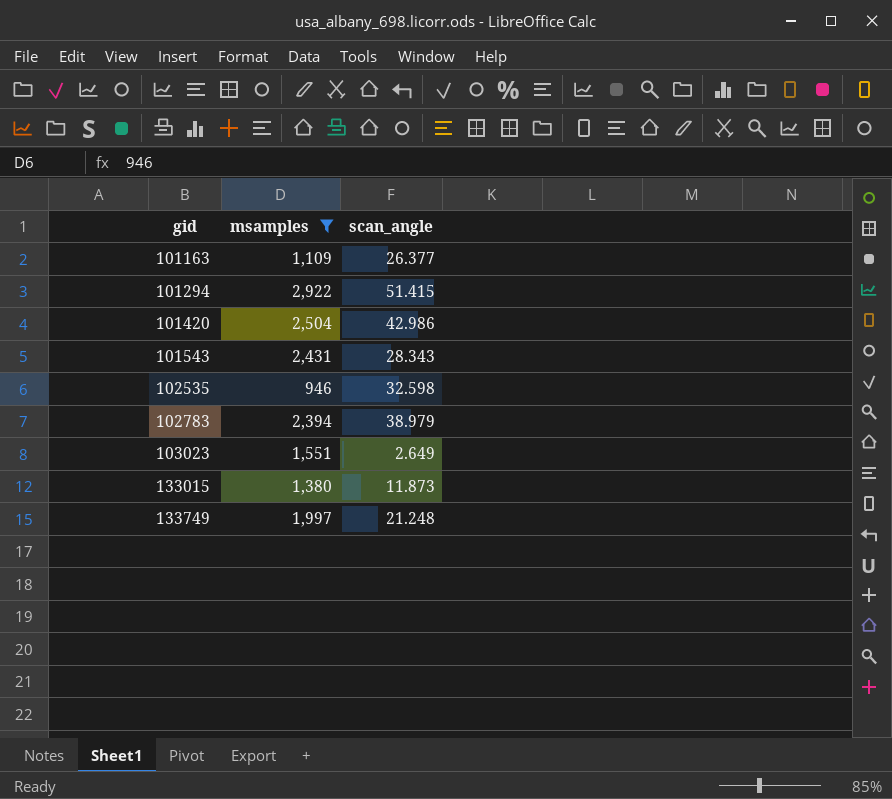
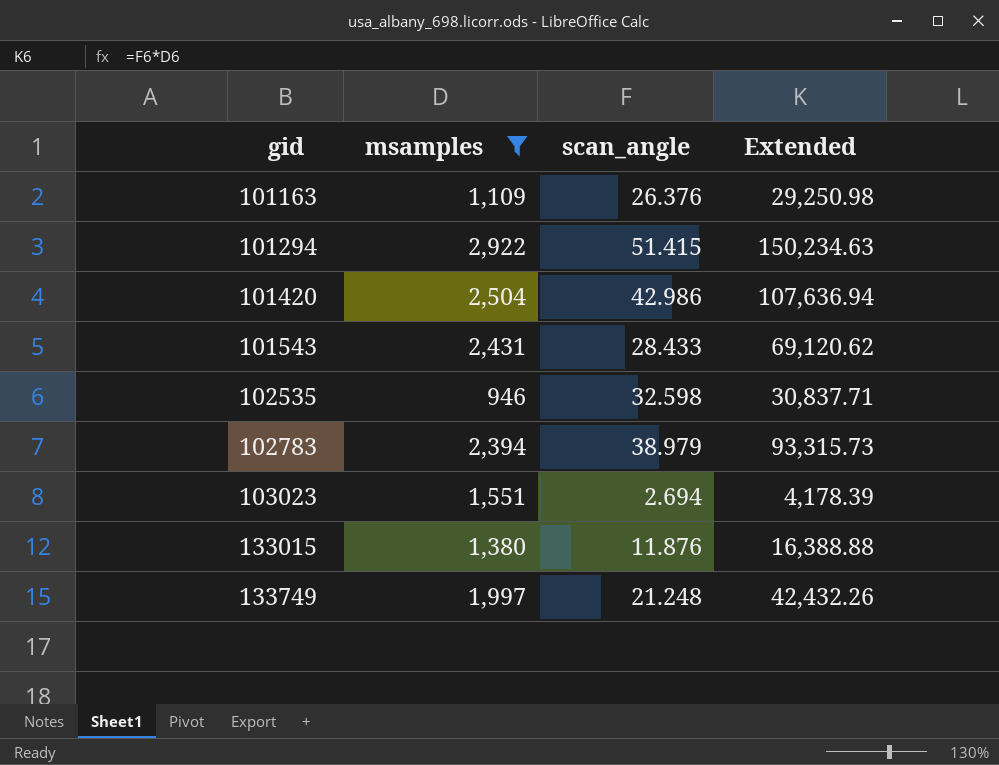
column Extended | formula: none -> [msamples] * [scan_angle]
101163 | scan_angle: 26.377 -> 26.376
101543 | scan_angle: 28.343 -> 28.433
103023 | scan_angle: 2.649 -> 2.694
133015 | scan_angle: 11.873 -> 11.876

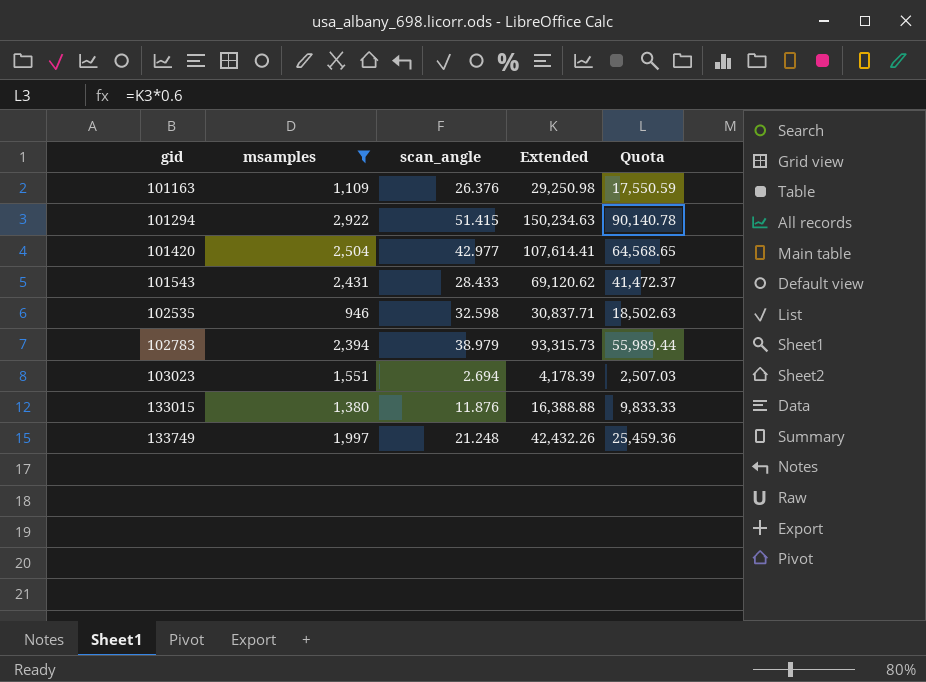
column Quota | formula: none -> [Extended] * 0.6
101420 | scan_angle: 42.986 -> 42.977
101420 | Extended: 107,636.94 -> 107,614.41

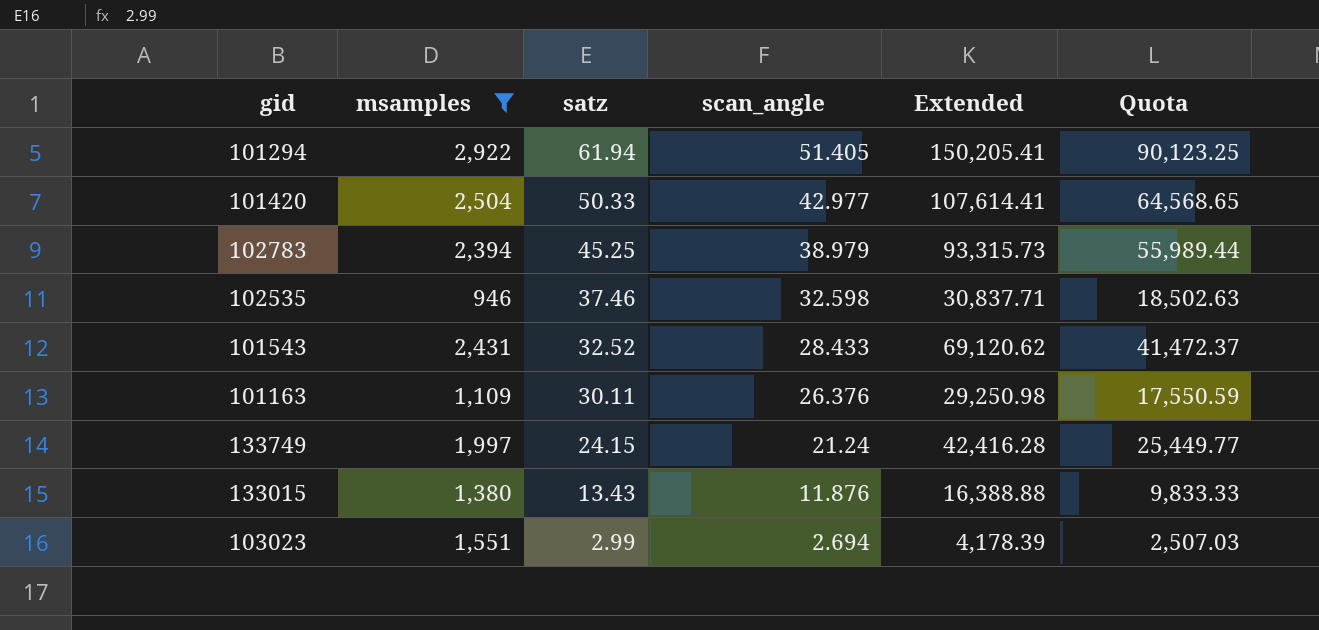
row order: gid ascending -> satz descending
column satz | position: none -> 3
101294 | scan_angle: 51.415 -> 51.405
101294 | Extended: 150,234.63 -> 150,205.41
101294 | Quota: 90,140.78 -> 90,123.25
133749 | scan_angle: 21.248 -> 21.24
133749 | Extended: 42,432.26 -> 42,416.28
133749 | Quota: 25,459.36 -> 25,449.77

